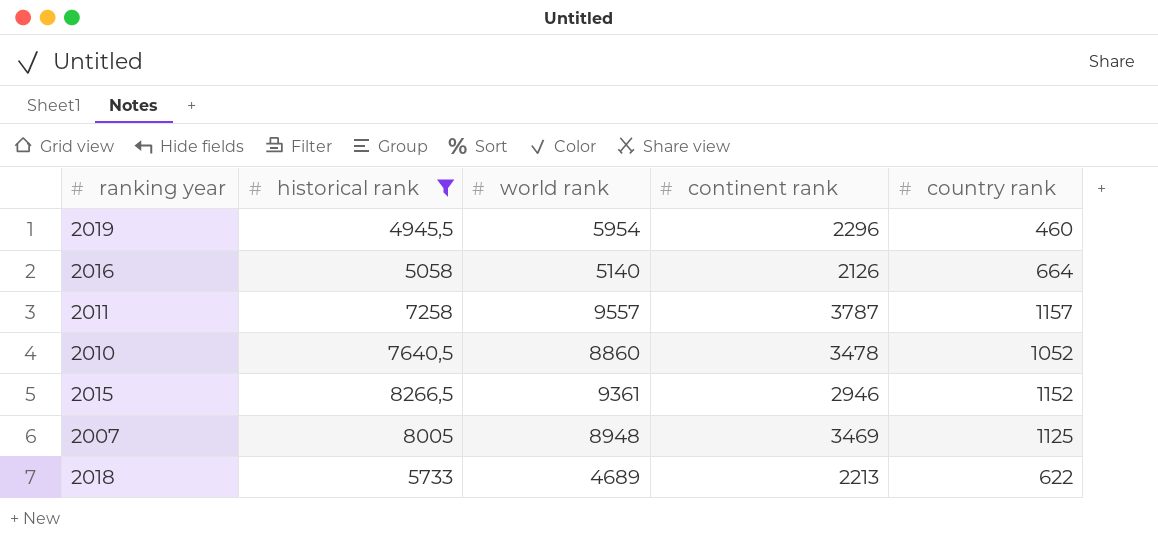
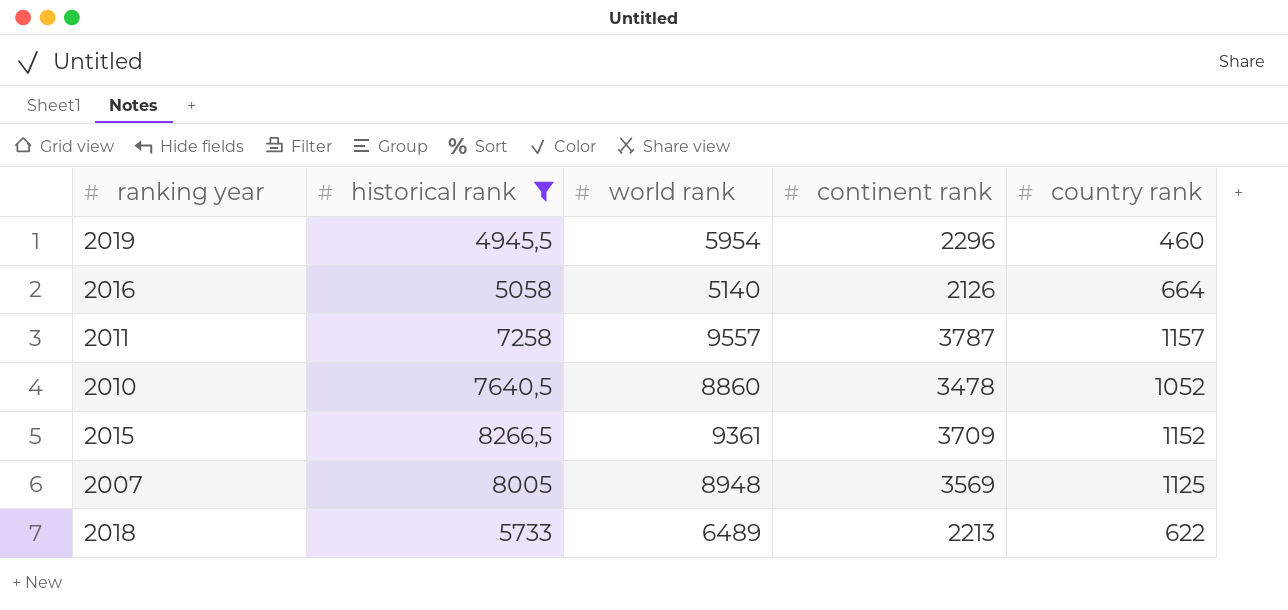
2015 | continent rank: 2946 -> 3709
2007 | continent rank: 3469 -> 3569
2018 | world rank: 4689 -> 6489

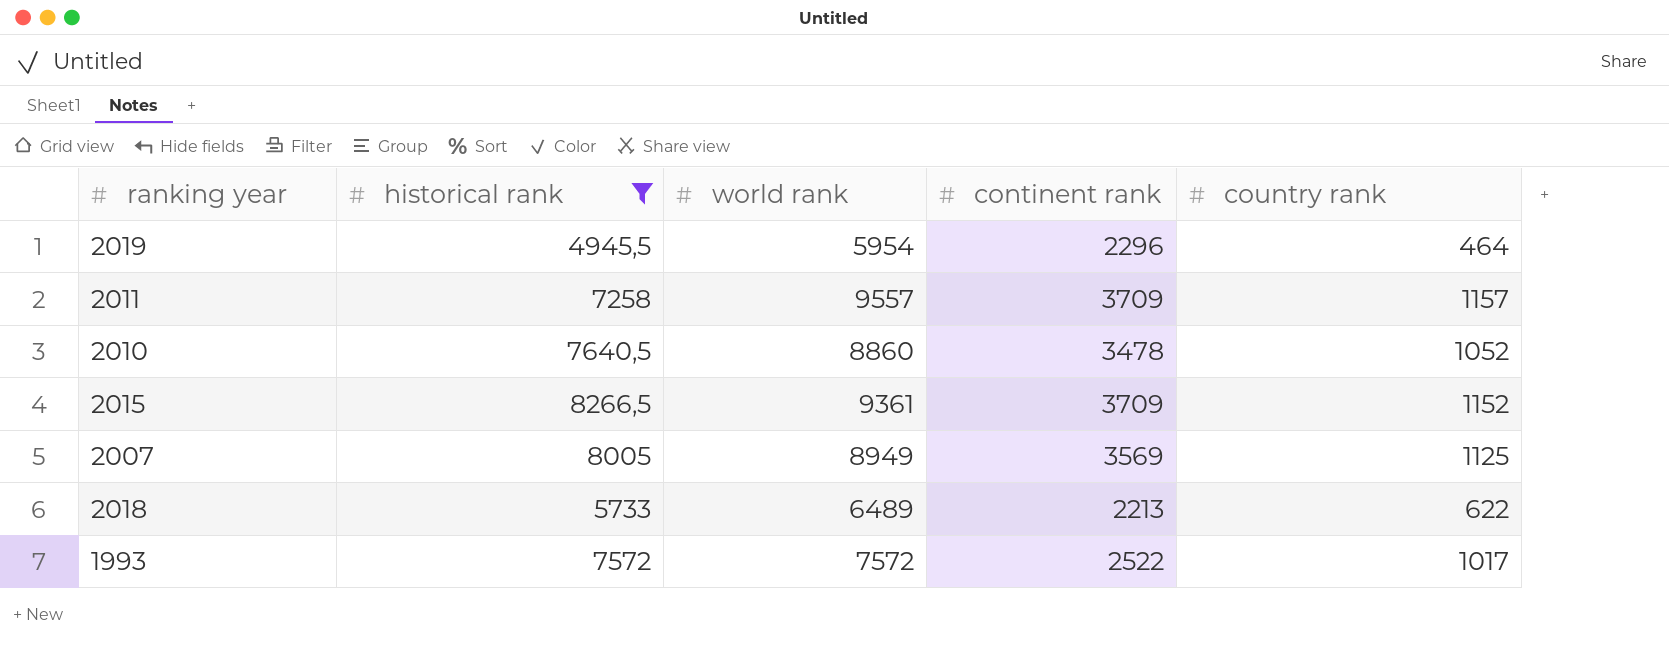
row 2016: 5058 | 5140 | 2126 | 664 -> none
2019 | country rank: 460 -> 464
2011 | continent rank: 3787 -> 3709
2007 | world rank: 8948 -> 8949
row 1993: none -> 7572 | 7572 | 2522 | 1017

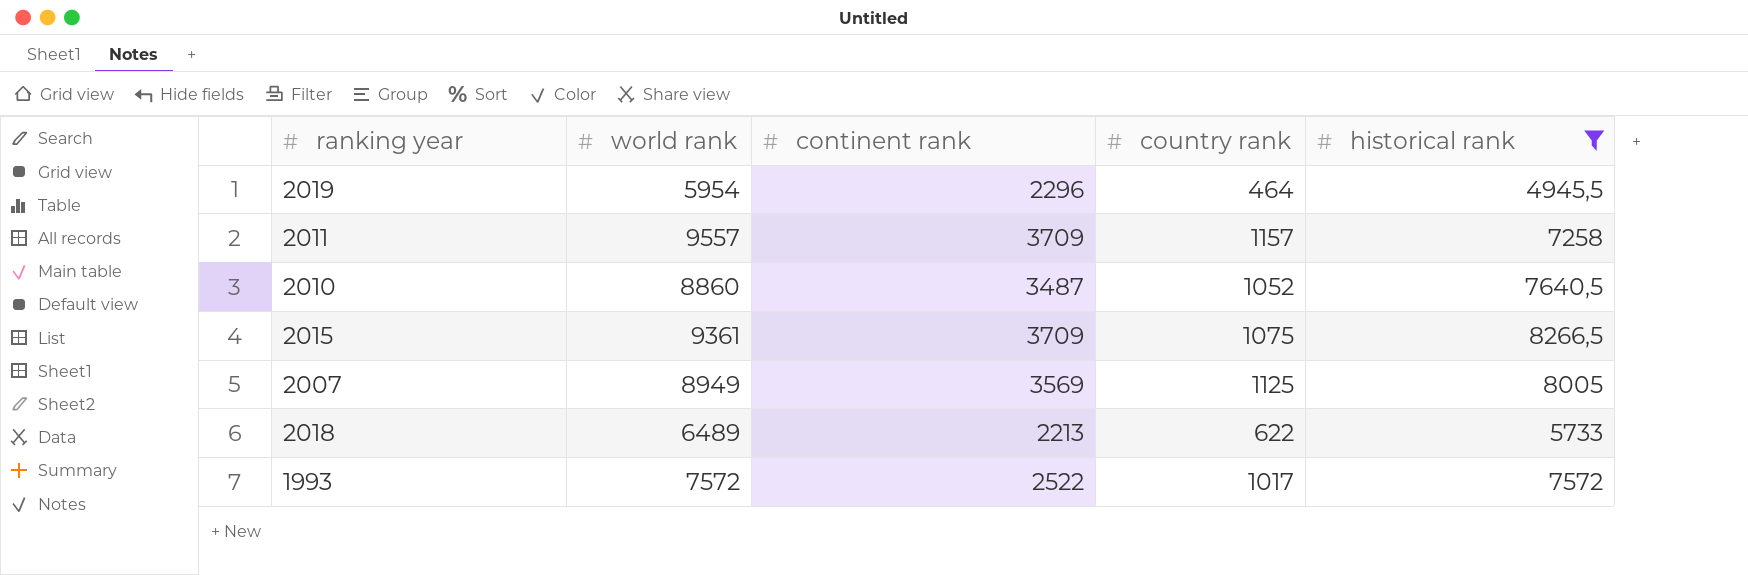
column historical rank | position: 2 -> 5
2010 | continent rank: 3478 -> 3487
2015 | country rank: 1152 -> 1075

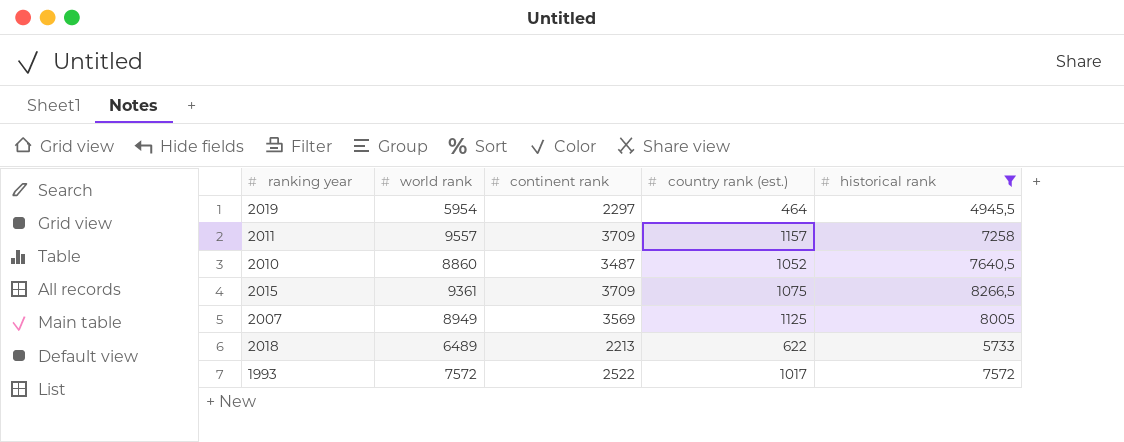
column name: country rank -> country rank (est.)
2019 | continent rank: 2296 -> 2297

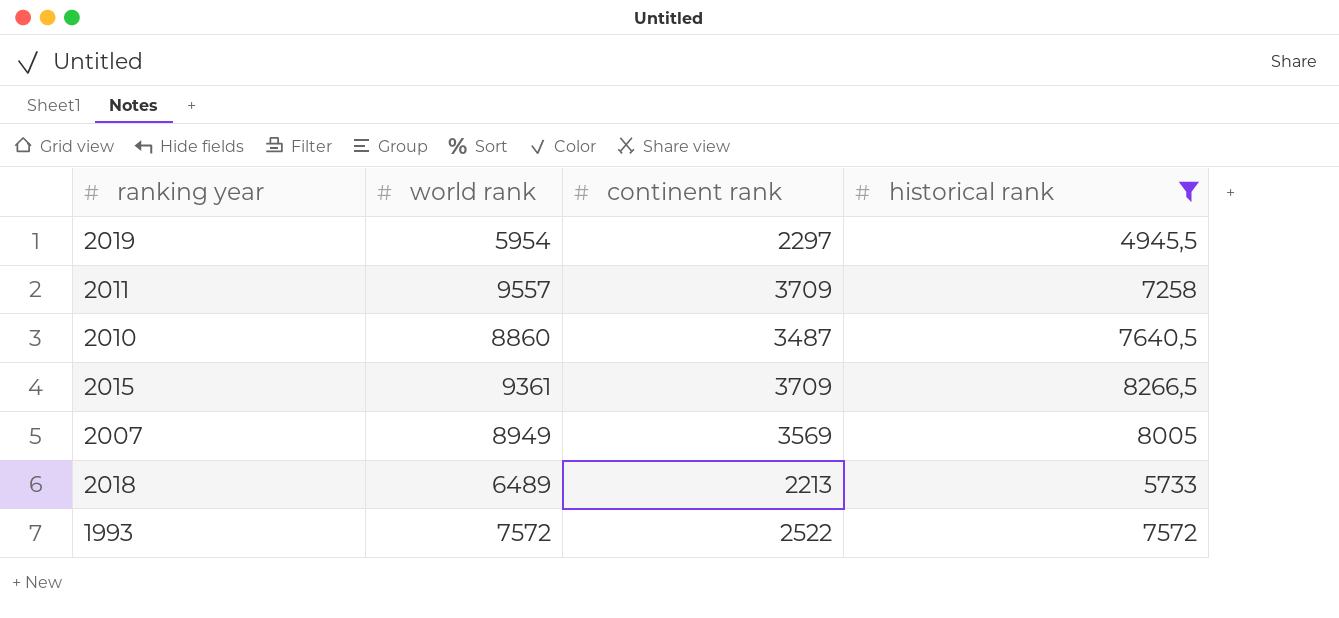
column country rank (est.) | position: 4 -> none

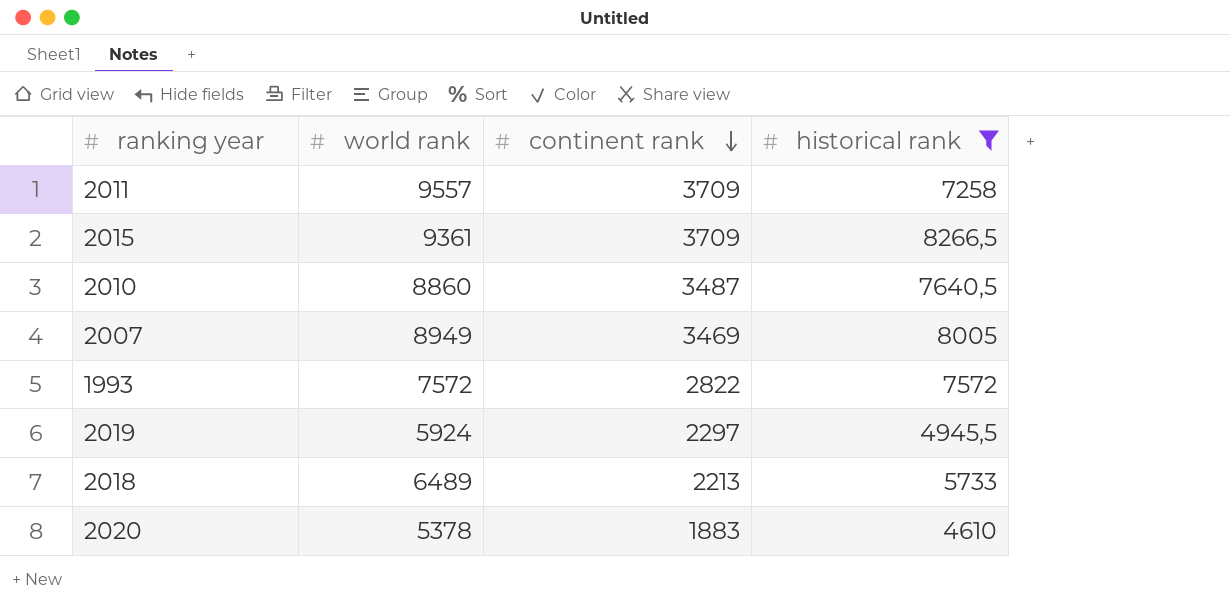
row order: none -> continent rank descending
2007 | continent rank: 3569 -> 3469
1993 | continent rank: 2522 -> 2822
2019 | world rank: 5954 -> 5924
row 2020: none -> 5378 | 1883 | 4610

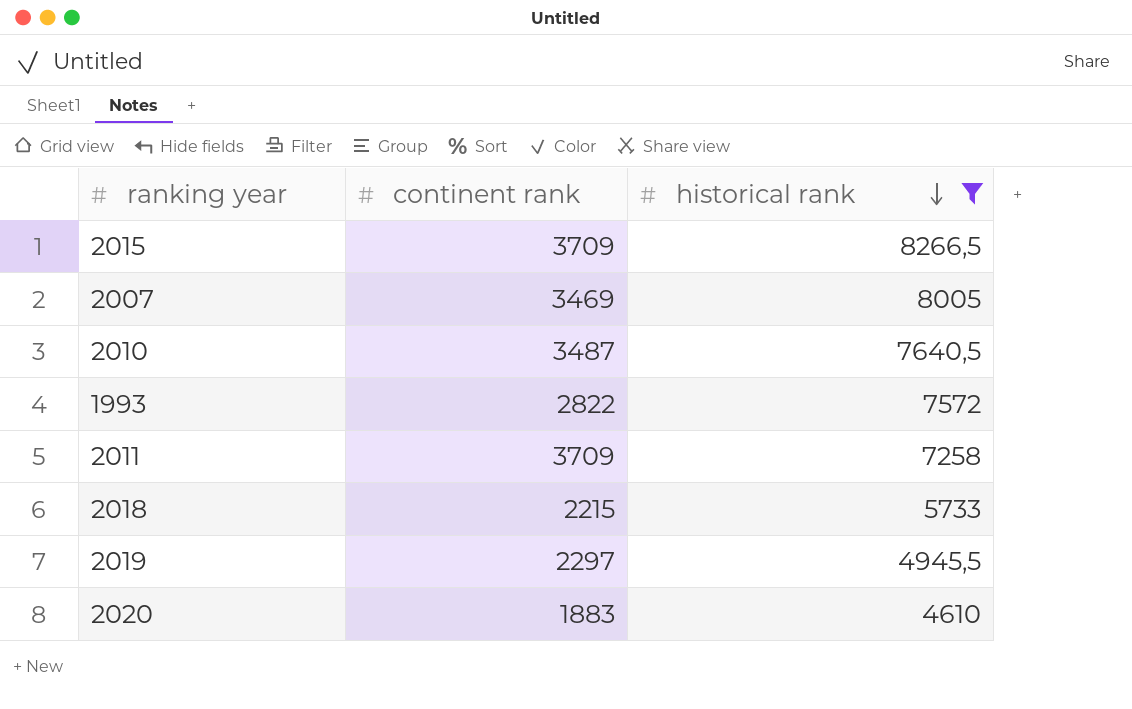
row order: continent rank descending -> historical rank descending
column world rank | position: 2 -> none
2018 | continent rank: 2213 -> 2215

